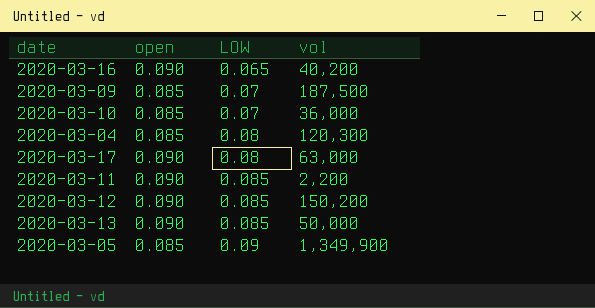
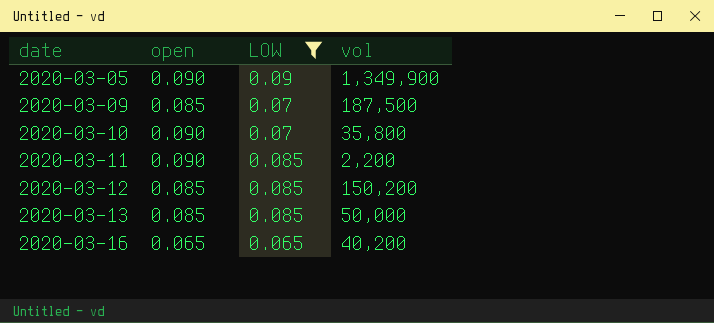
filter: none -> LOW != 0.08
row order: LOW ascending -> date ascending
2020-03-05 | open: 0.085 -> 0.090
2020-03-10 | open: 0.085 -> 0.090
2020-03-10 | vol: 36,000 -> 35,800
2020-03-12 | open: 0.090 -> 0.085
2020-03-13 | open: 0.090 -> 0.085
2020-03-16 | open: 0.090 -> 0.065

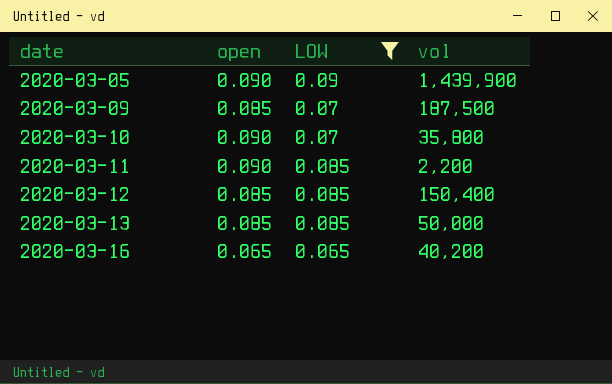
2020-03-05 | vol: 1,349,900 -> 1,439,900
2020-03-12 | vol: 150,200 -> 150,400

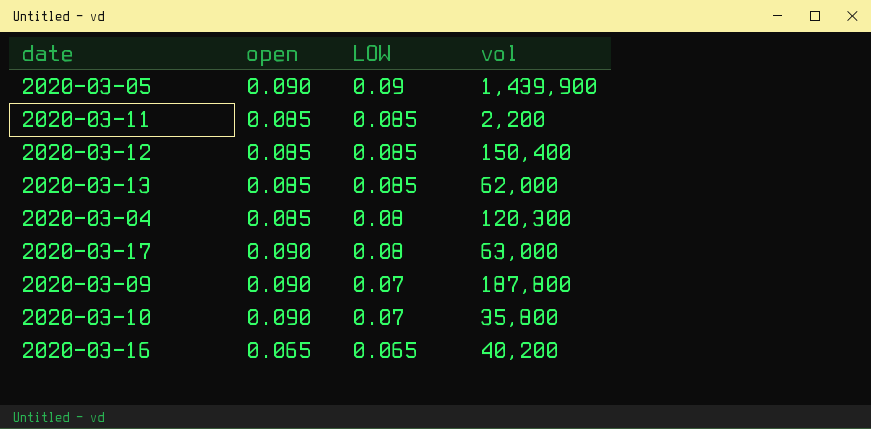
filter: LOW != 0.08 -> none
row order: date ascending -> LOW descending
2020-03-11 | open: 0.090 -> 0.085
2020-03-13 | vol: 50,000 -> 62,000
2020-03-09 | open: 0.085 -> 0.090
2020-03-09 | vol: 187,500 -> 187,800

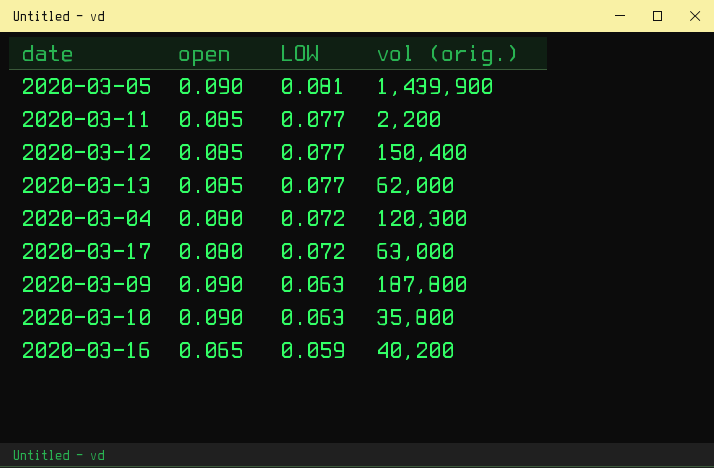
column name: vol -> vol (orig.)
2020-03-05 | LOW: 0.09 -> 0.081
2020-03-11 | LOW: 0.085 -> 0.077
2020-03-12 | LOW: 0.085 -> 0.077
2020-03-13 | LOW: 0.085 -> 0.077
2020-03-04 | open: 0.085 -> 0.080
2020-03-04 | LOW: 0.08 -> 0.072
2020-03-17 | open: 0.090 -> 0.080
2020-03-17 | LOW: 0.08 -> 0.072
2020-03-09 | LOW: 0.07 -> 0.063
2020-03-10 | LOW: 0.07 -> 0.063
2020-03-16 | LOW: 0.065 -> 0.059

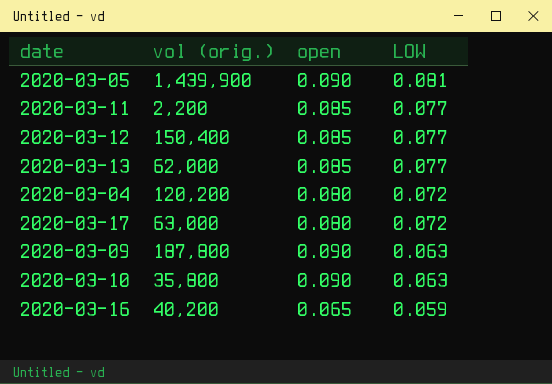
column vol (orig.) | position: 4 -> 2
2020-03-04 | vol (orig.): 120,300 -> 120,200

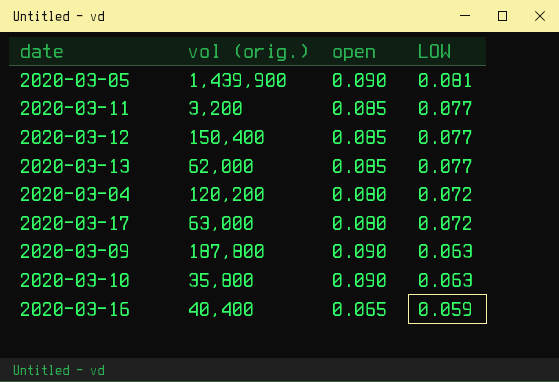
2020-03-11 | vol (orig.): 2,200 -> 3,200
2020-03-16 | vol (orig.): 40,200 -> 40,400

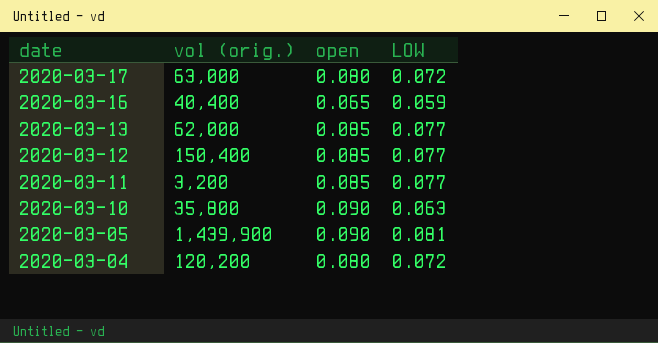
row order: LOW descending -> date descending
row 2020-03-09: 187,800 | 0.090 | 0.063 -> none

